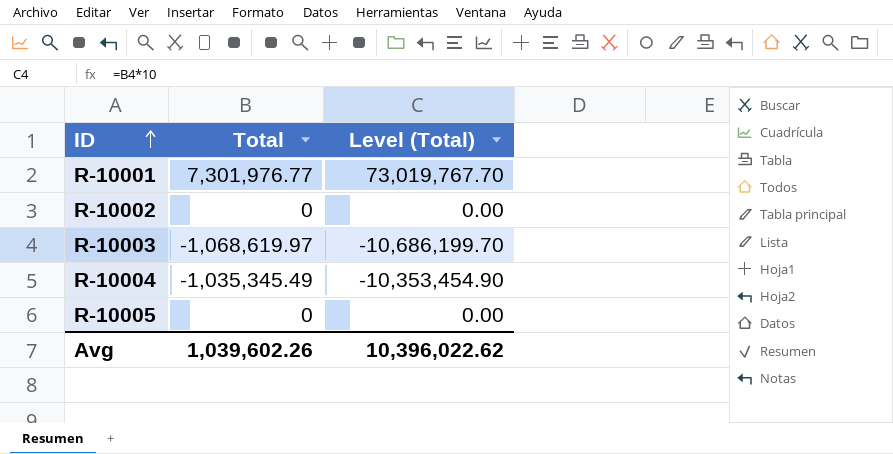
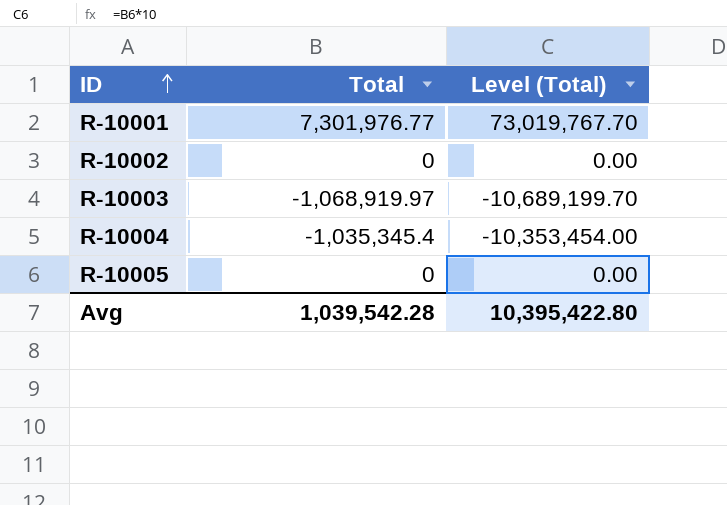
R-10003 | Total: -1,068,619.97 -> -1,068,919.97
R-10003 | Level (Total): -10,686,199.70 -> -10,689,199.70
R-10004 | Total: -1,035,345.49 -> -1,035,345.4
R-10004 | Level (Total): -10,353,454.90 -> -10,353,454.00
Avg | Total: 1,039,602.26 -> 1,039,542.28
Avg | Level (Total): 10,396,022.62 -> 10,395,422.80

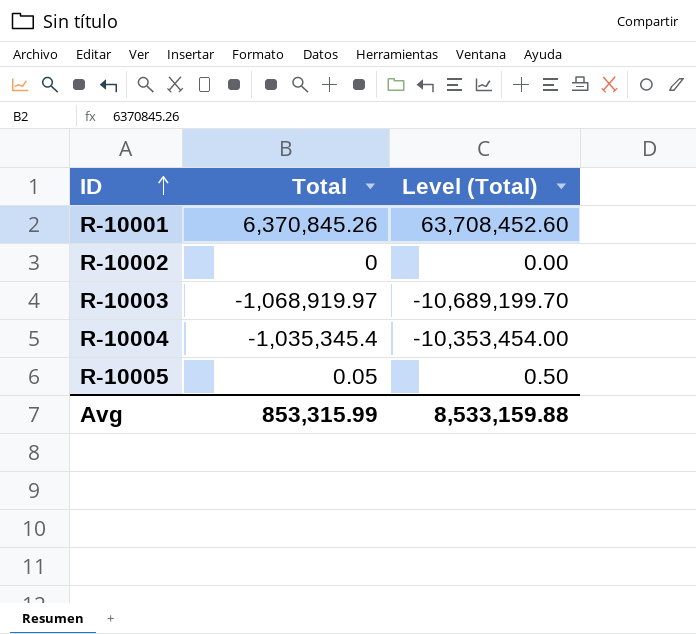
R-10001 | Total: 7,301,976.77 -> 6,370,845.26
R-10001 | Level (Total): 73,019,767.70 -> 63,708,452.60
R-10005 | Total: 0 -> 0.05
R-10005 | Level (Total): 0.00 -> 0.50
Avg | Total: 1,039,542.28 -> 853,315.99
Avg | Level (Total): 10,395,422.80 -> 8,533,159.88

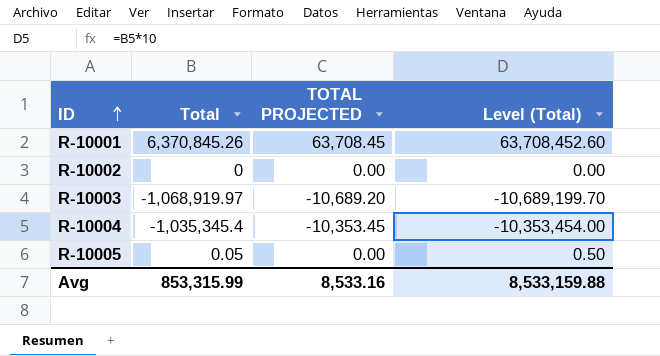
column TOTAL PROJECTED | formula: none -> [Total] * 0.01

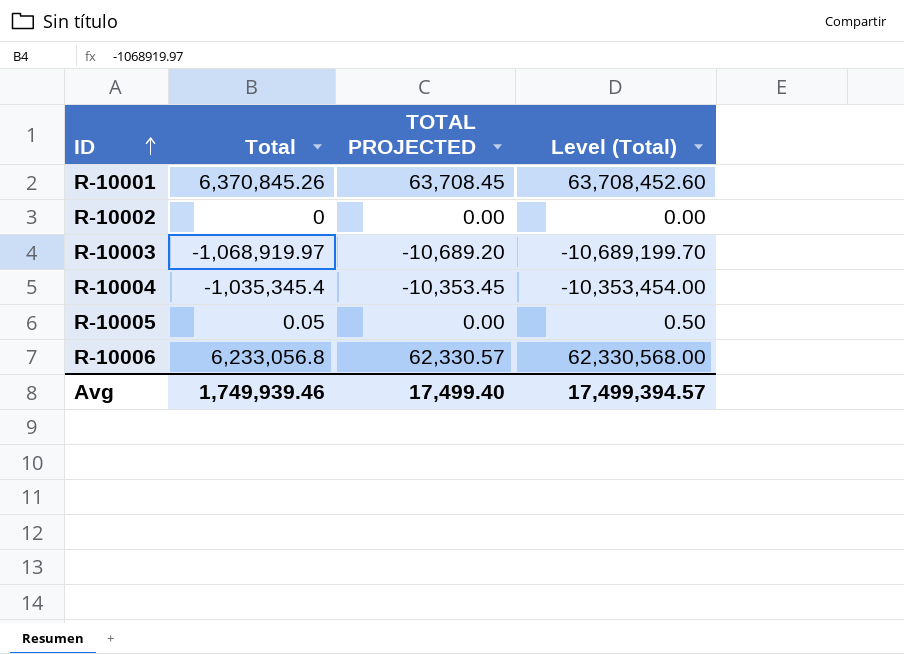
row R-10006: none -> 6,233,056.8 | 62,330.57 | 62,330,568.00
Avg | Total: 853,315.99 -> 1,749,939.46
Avg | TOTAL PROJECTED: 8,533.16 -> 17,499.40
Avg | Level (Total): 8,533,159.88 -> 17,499,394.57

